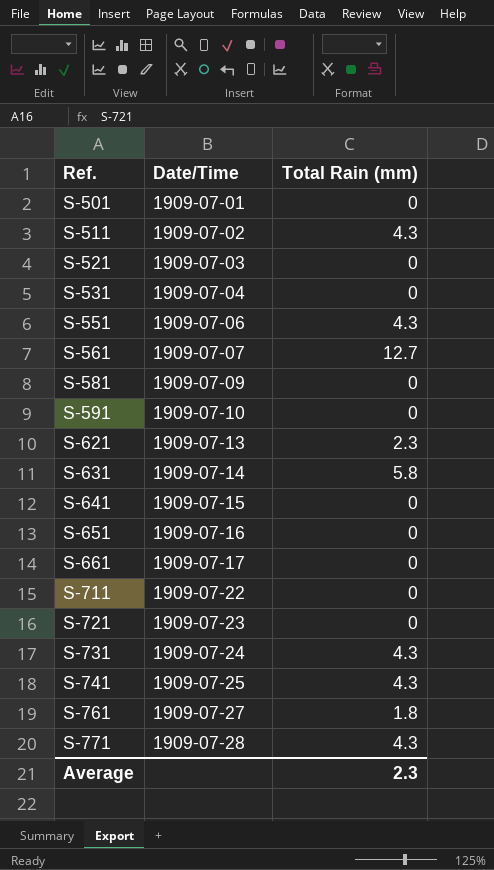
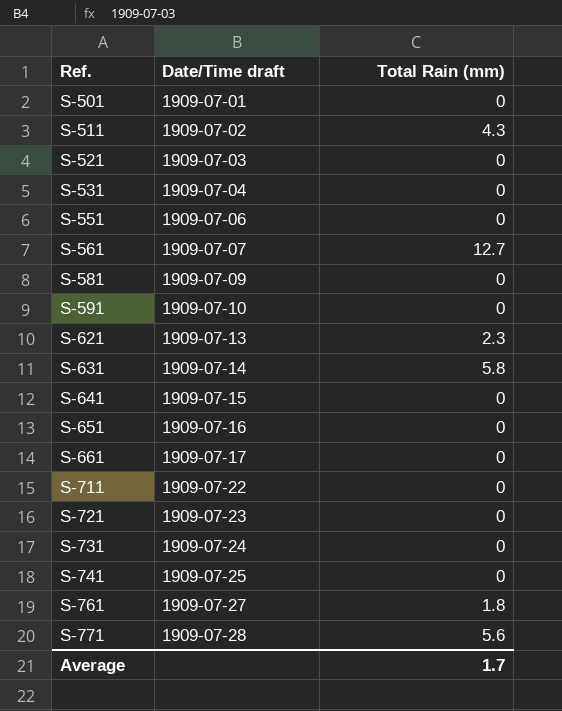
column name: Date/Time -> Date/Time draft
S-551 | Total Rain (mm): 4.3 -> 0
S-731 | Total Rain (mm): 4.3 -> 0
S-741 | Total Rain (mm): 4.3 -> 0
S-771 | Total Rain (mm): 4.3 -> 5.6
Average | Total Rain (mm): 2.3 -> 1.7

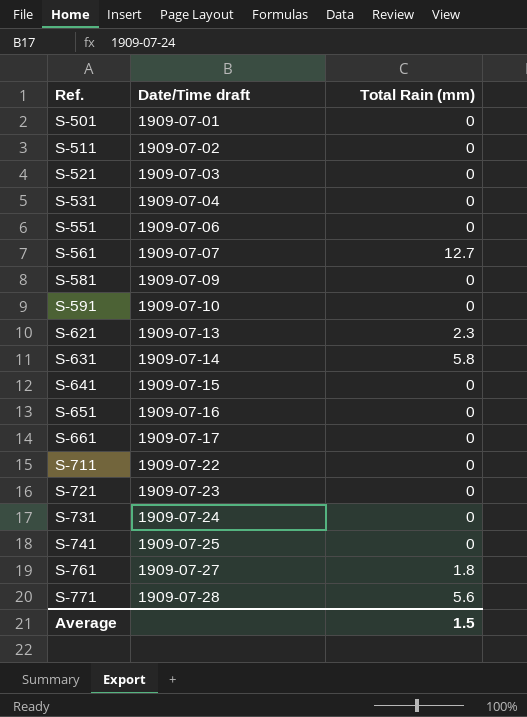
S-511 | Total Rain (mm): 4.3 -> 0
Average | Total Rain (mm): 1.7 -> 1.5

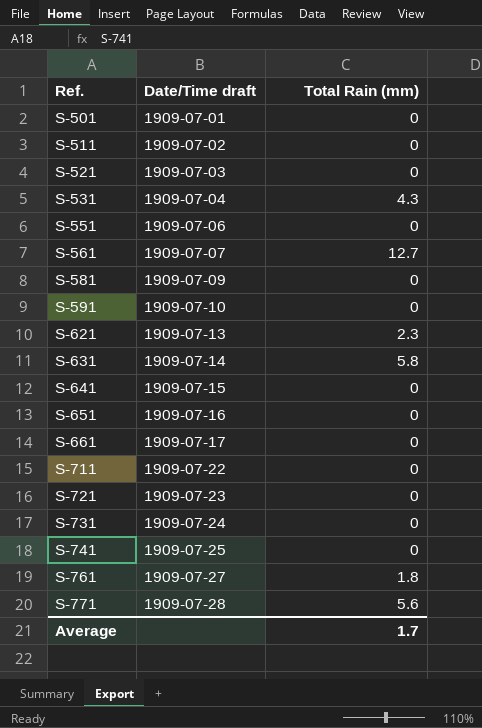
S-531 | Total Rain (mm): 0 -> 4.3
Average | Total Rain (mm): 1.5 -> 1.7

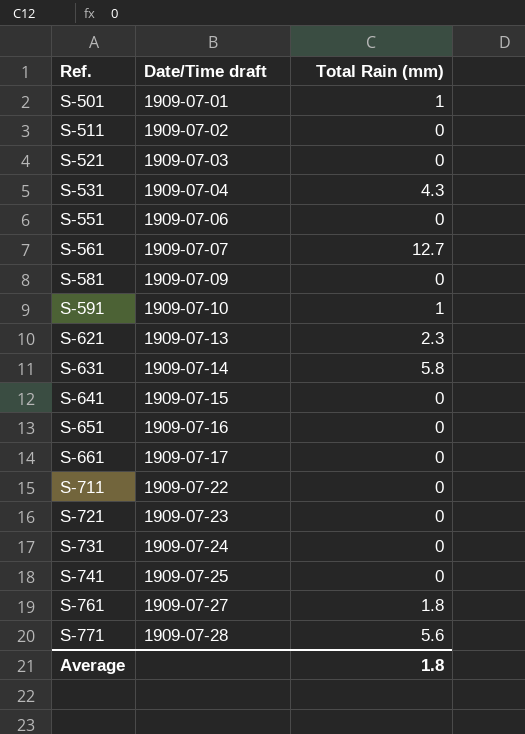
S-501 | Total Rain (mm): 0 -> 1
S-591 | Total Rain (mm): 0 -> 1
Average | Total Rain (mm): 1.7 -> 1.8

